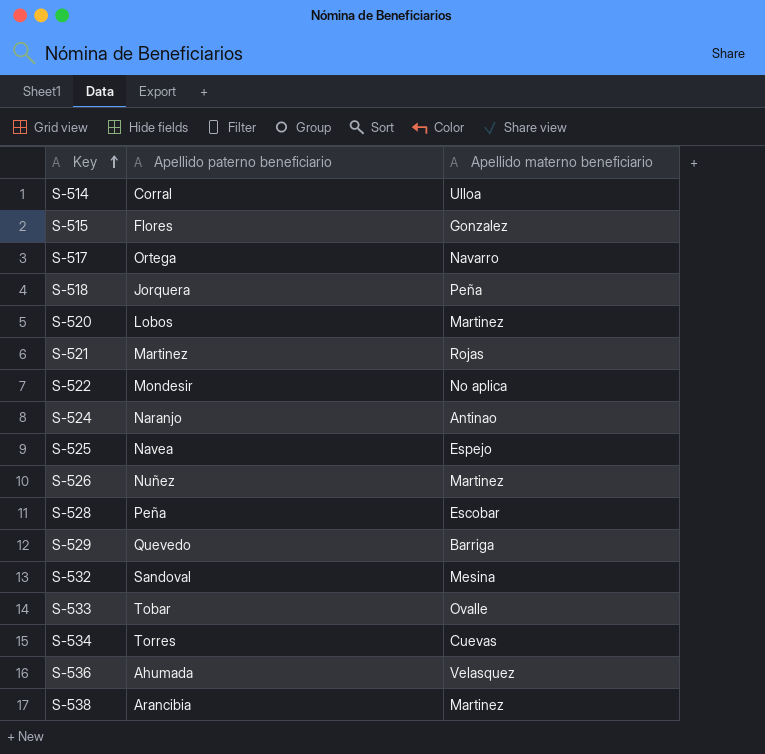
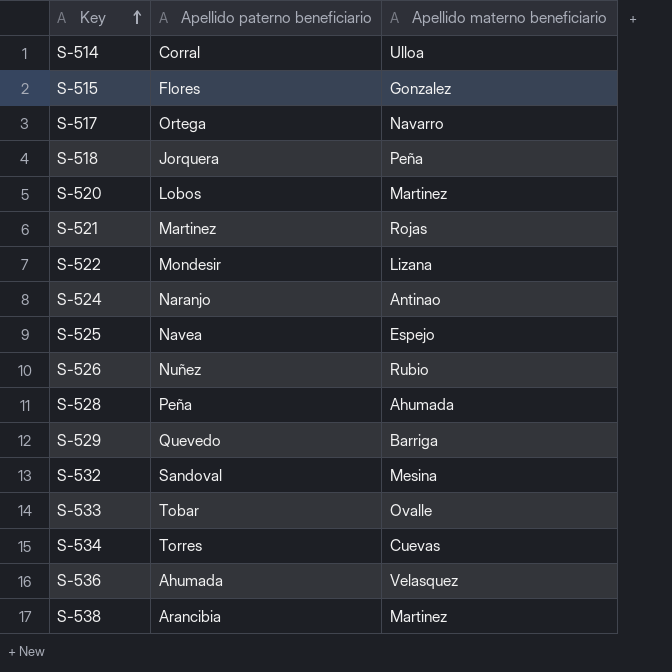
S-522 | Apellido materno beneficiario: No aplica -> Lizana
S-526 | Apellido materno beneficiario: Martinez -> Rubio
S-528 | Apellido materno beneficiario: Escobar -> Ahumada

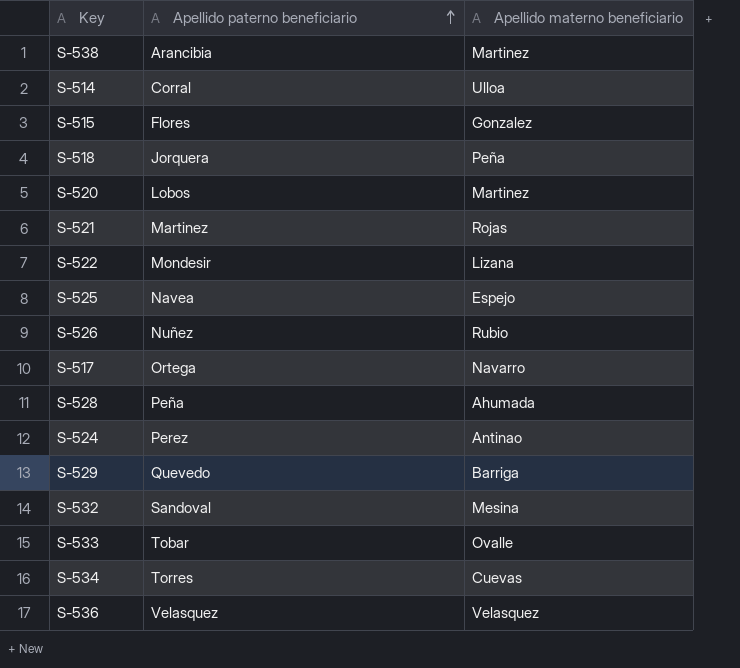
row order: Key ascending -> Apellido paterno beneficiario ascending
S-524 | Apellido paterno beneficiario: Naranjo -> Perez
S-536 | Apellido paterno beneficiario: Ahumada -> Velasquez

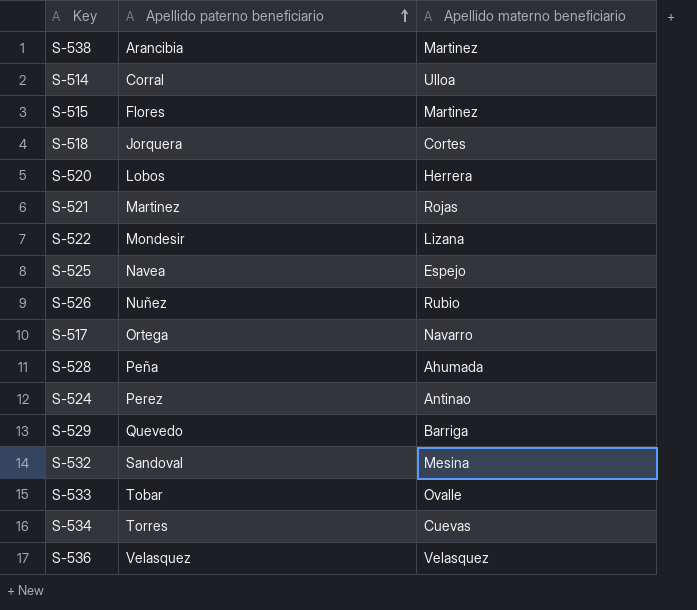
S-515 | Apellido materno beneficiario: Gonzalez -> Martinez
S-518 | Apellido materno beneficiario: Peña -> Cortes
S-520 | Apellido materno beneficiario: Martinez -> Herrera

